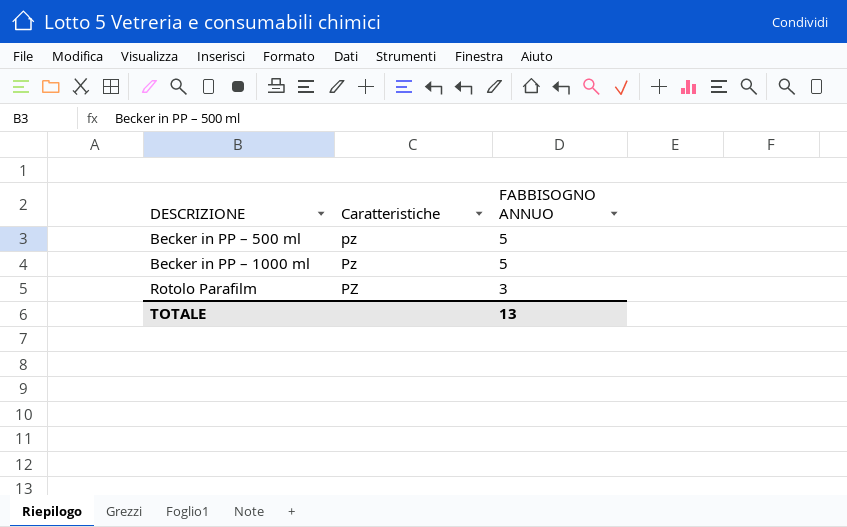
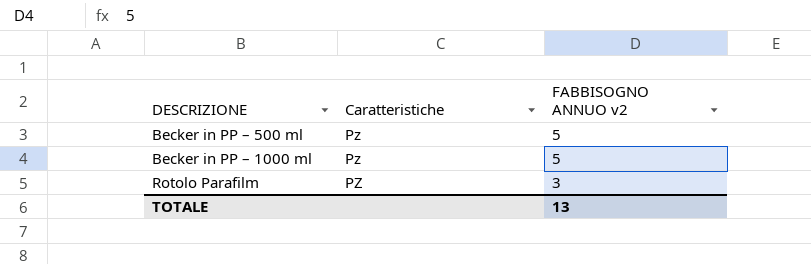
column name: FABBISOGNO ANNUO -> FABBISOGNO ANNUO v2
Becker in PP – 500 ml | Caratteristiche: pz -> Pz

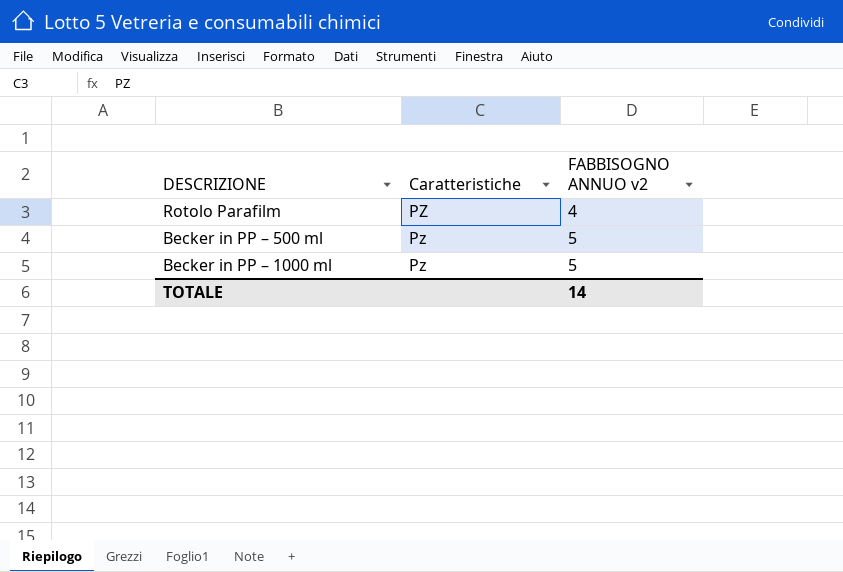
row order: DESCRIZIONE ascending -> FABBISOGNO ANNUO v2 ascending
Rotolo Parafilm | FABBISOGNO ANNUO v2: 3 -> 4
TOTALE | FABBISOGNO ANNUO v2: 13 -> 14

